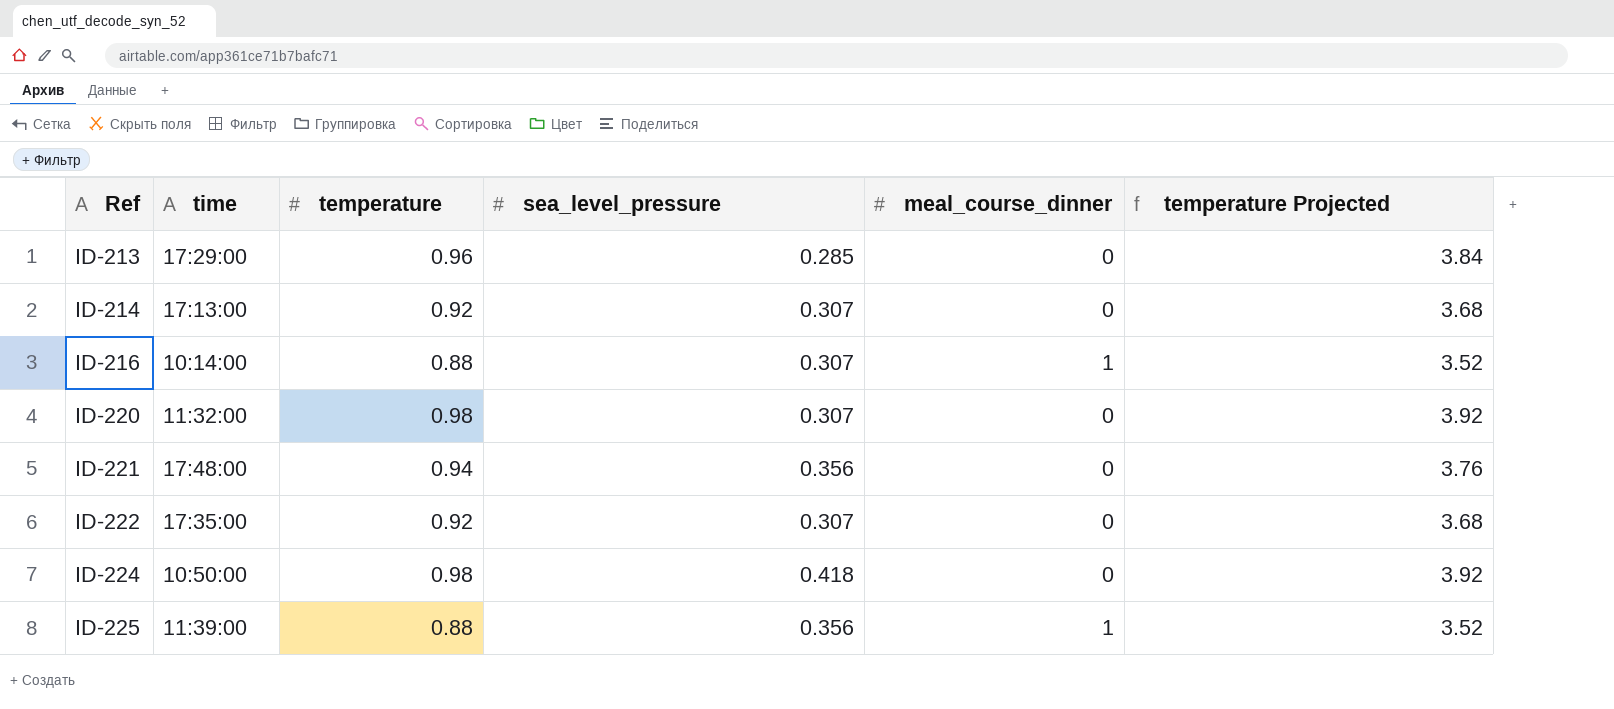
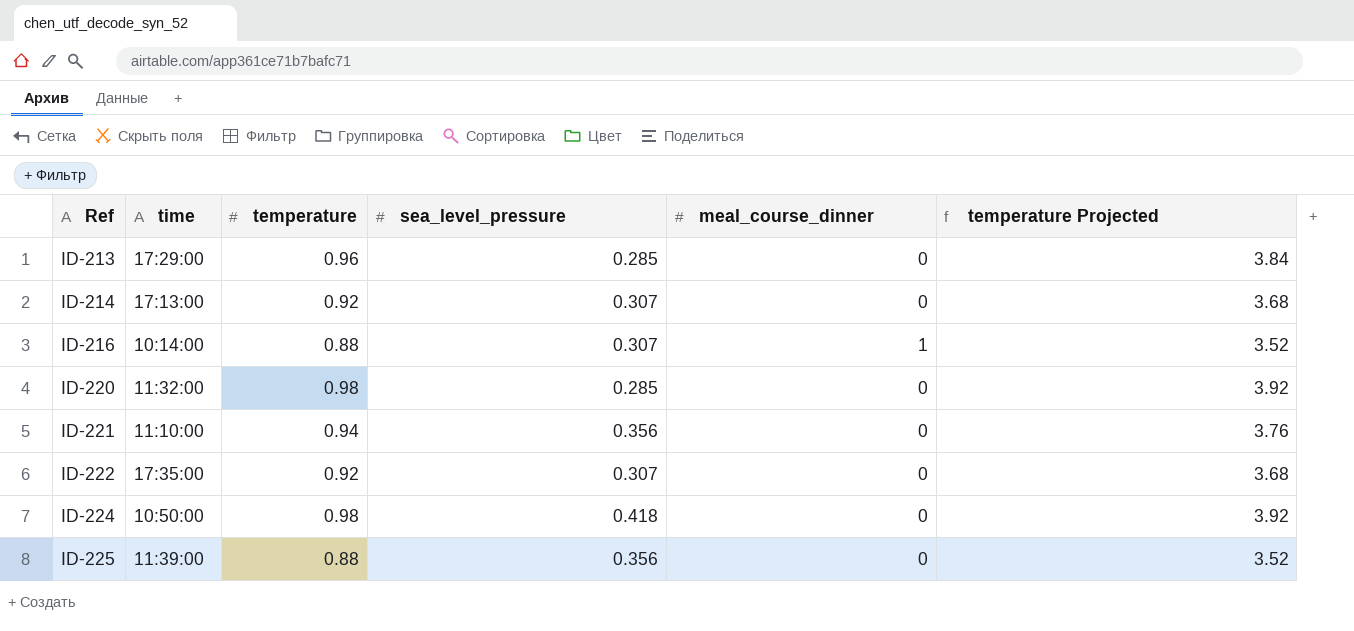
ID-220 | sea_level_pressure: 0.307 -> 0.285
ID-221 | time: 17:48:00 -> 11:10:00
ID-225 | meal_course_dinner: 1 -> 0

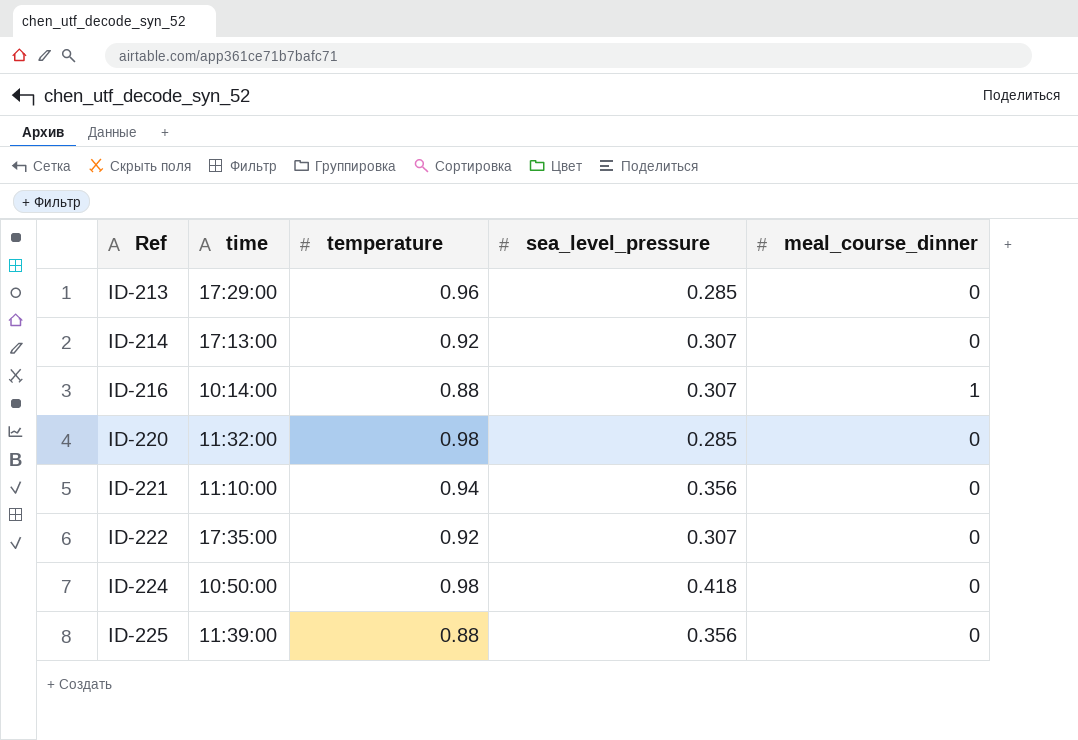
column temperature Projected | formula: [temperature] * 4 -> none

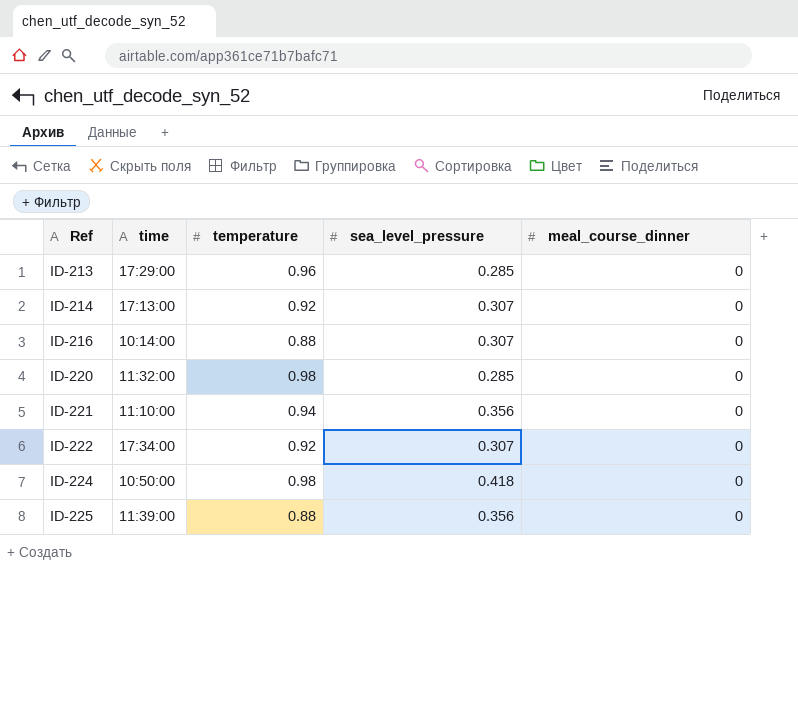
ID-216 | meal_course_dinner: 1 -> 0
ID-222 | time: 17:35:00 -> 17:34:00

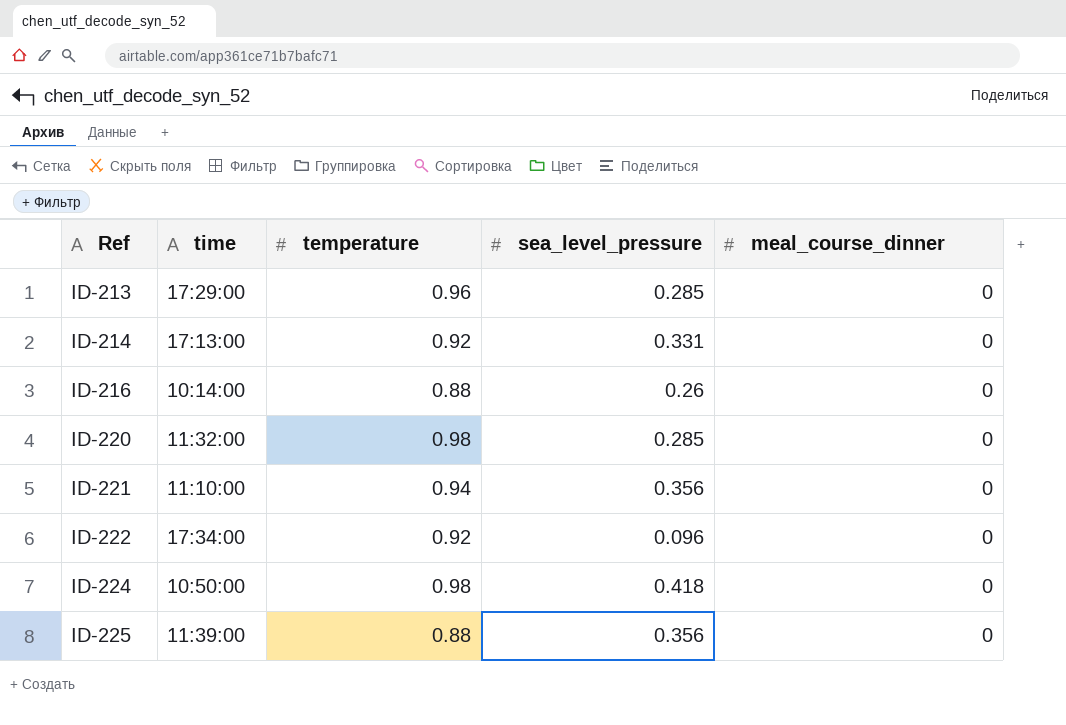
ID-214 | sea_level_pressure: 0.307 -> 0.331
ID-216 | sea_level_pressure: 0.307 -> 0.26
ID-222 | sea_level_pressure: 0.307 -> 0.096

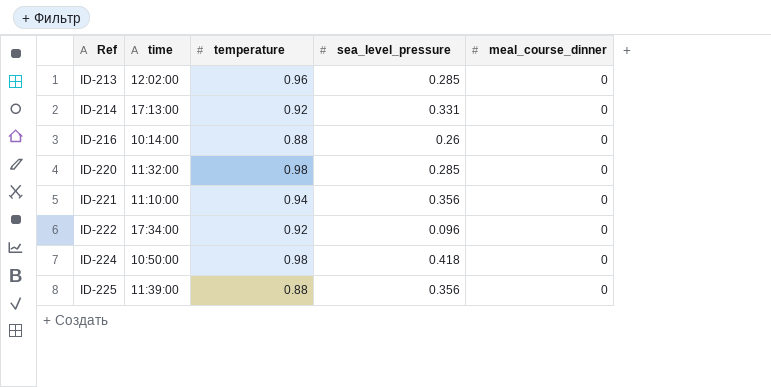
ID-213 | time: 17:29:00 -> 12:02:00

